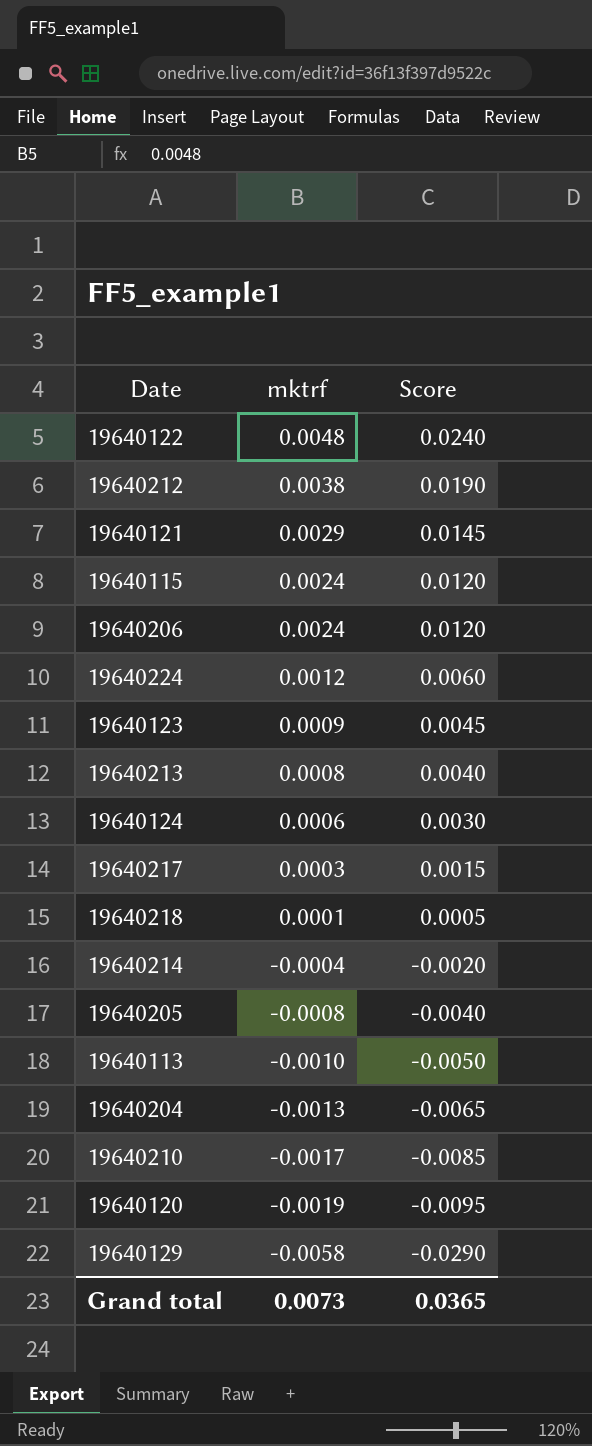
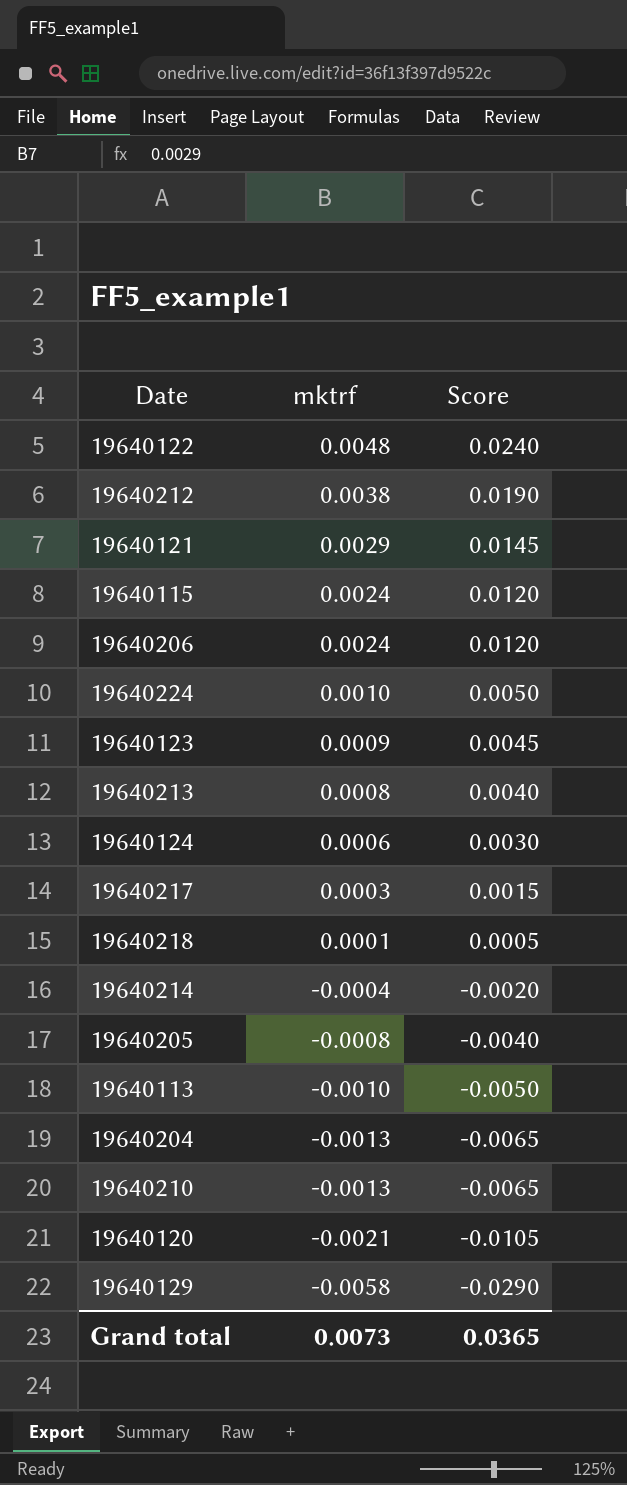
19640224 | mktrf: 0.0012 -> 0.0010
19640224 | Score: 0.0060 -> 0.0050
19640210 | mktrf: -0.0017 -> -0.0013
19640210 | Score: -0.0085 -> -0.0065
19640120 | mktrf: -0.0019 -> -0.0021
19640120 | Score: -0.0095 -> -0.0105

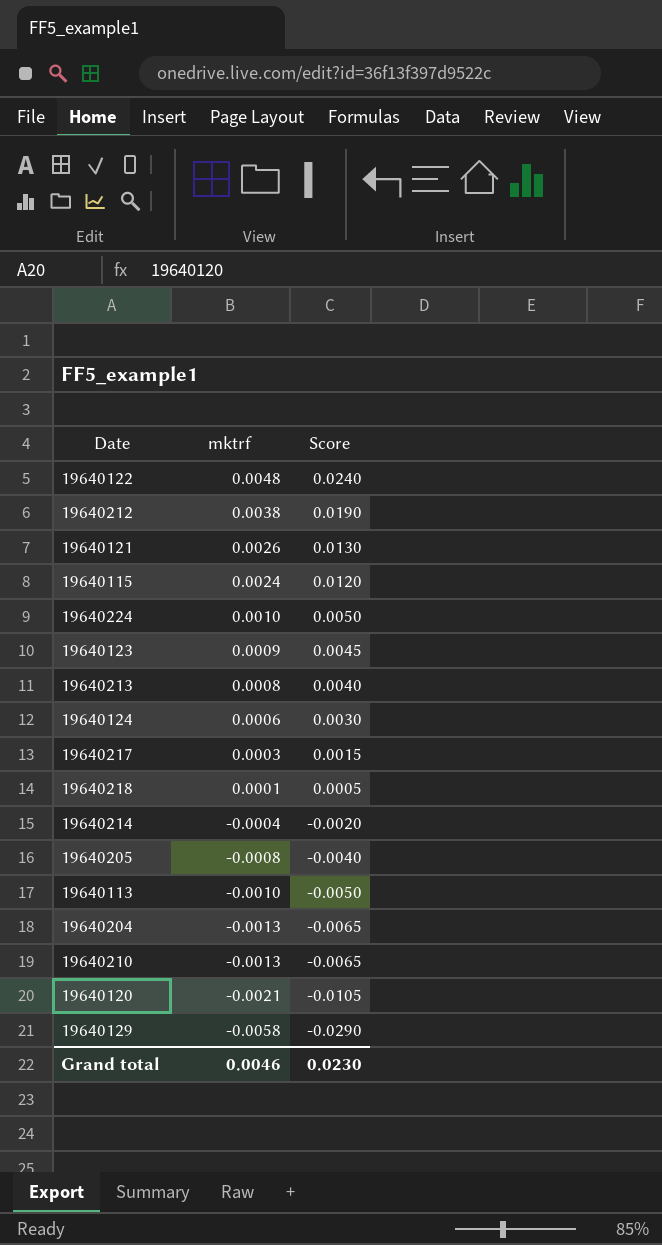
row 19640206: 0.0024 | 0.0120 -> none
19640121 | mktrf: 0.0029 -> 0.0026
19640121 | Score: 0.0145 -> 0.0130
Grand total | mktrf: 0.0073 -> 0.0046
Grand total | Score: 0.0365 -> 0.0230

